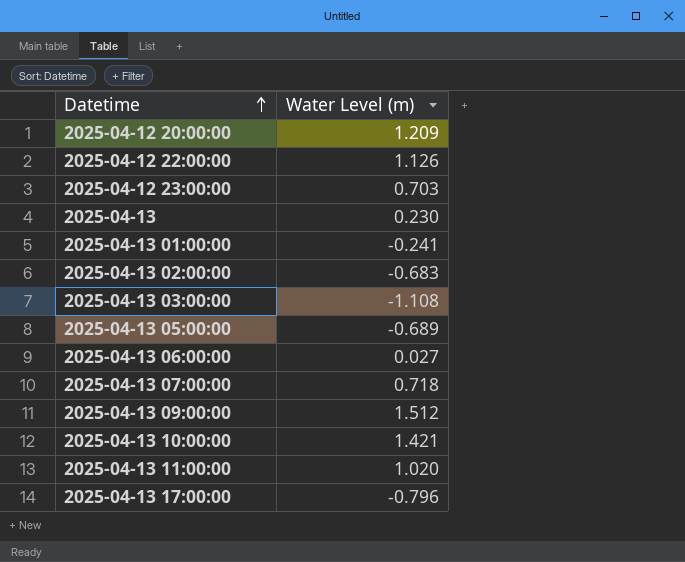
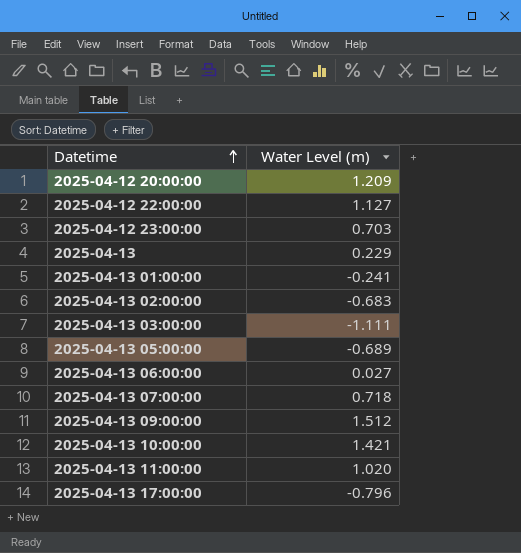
2025-04-12 22:00:00 | Water Level (m): 1.126 -> 1.127
2025-04-13 | Water Level (m): 0.230 -> 0.229
2025-04-13 03:00:00 | Water Level (m): -1.108 -> -1.111

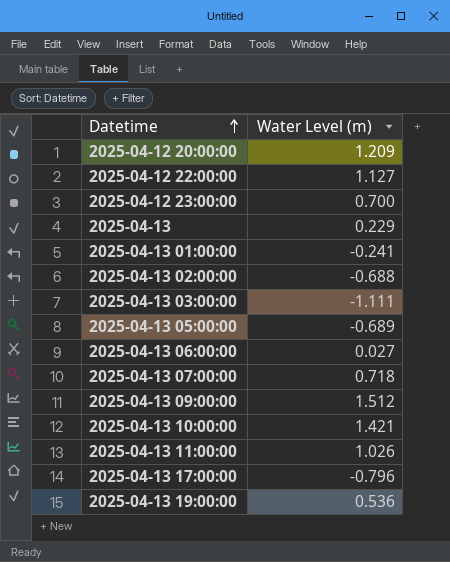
2025-04-12 23:00:00 | Water Level (m): 0.703 -> 0.700
2025-04-13 02:00:00 | Water Level (m): -0.683 -> -0.688
2025-04-13 11:00:00 | Water Level (m): 1.020 -> 1.026
row 2025-04-13 19:00:00: none -> 0.536

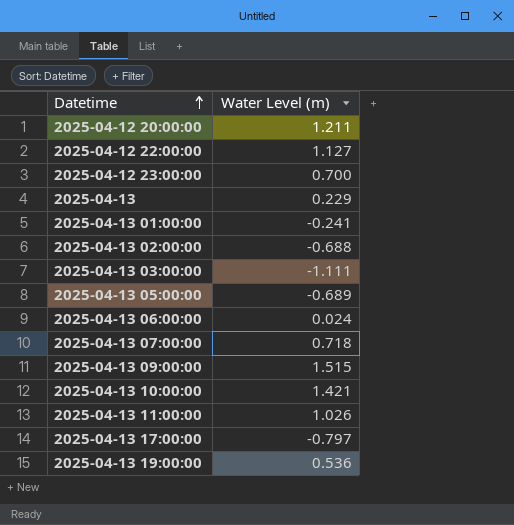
2025-04-12 20:00:00 | Water Level (m): 1.209 -> 1.211
2025-04-13 06:00:00 | Water Level (m): 0.027 -> 0.024
2025-04-13 09:00:00 | Water Level (m): 1.512 -> 1.515
2025-04-13 17:00:00 | Water Level (m): -0.796 -> -0.797

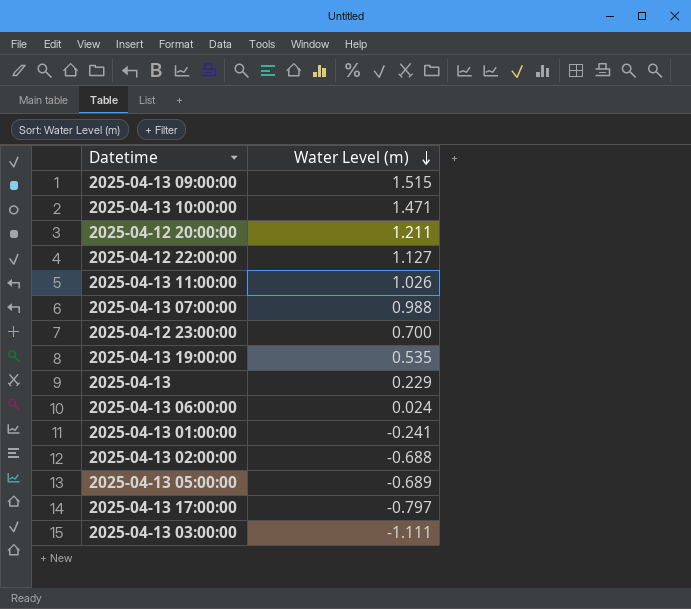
row order: Datetime ascending -> Water Level (m) descending
2025-04-13 10:00:00 | Water Level (m): 1.421 -> 1.471
2025-04-13 07:00:00 | Water Level (m): 0.718 -> 0.988
2025-04-13 19:00:00 | Water Level (m): 0.536 -> 0.535

